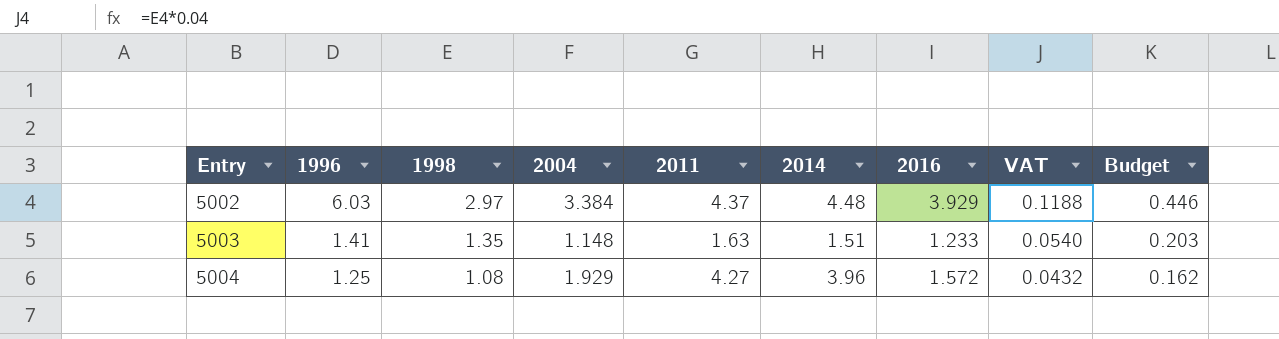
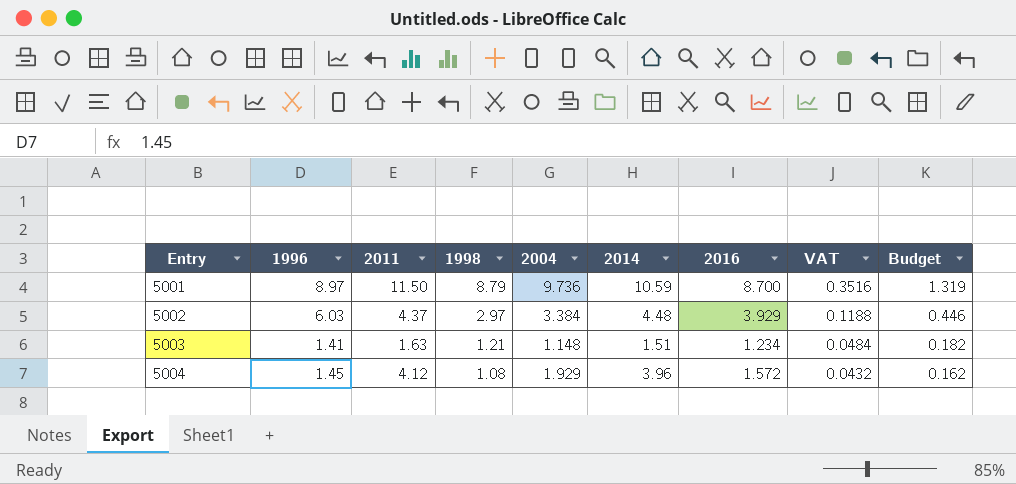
column 2011 | position: 5 -> 3
row 5001: none -> 8.97 | 11.50 | 8.79 | 9.736 | 10.59 | 8.700 | 0.3516 | 1.319
5003 | 1998: 1.35 -> 1.21
5003 | 2016: 1.233 -> 1.234
5003 | VAT: 0.0540 -> 0.0484
5003 | Budget: 0.203 -> 0.182
5004 | 1996: 1.25 -> 1.45
5004 | 2011: 4.27 -> 4.12

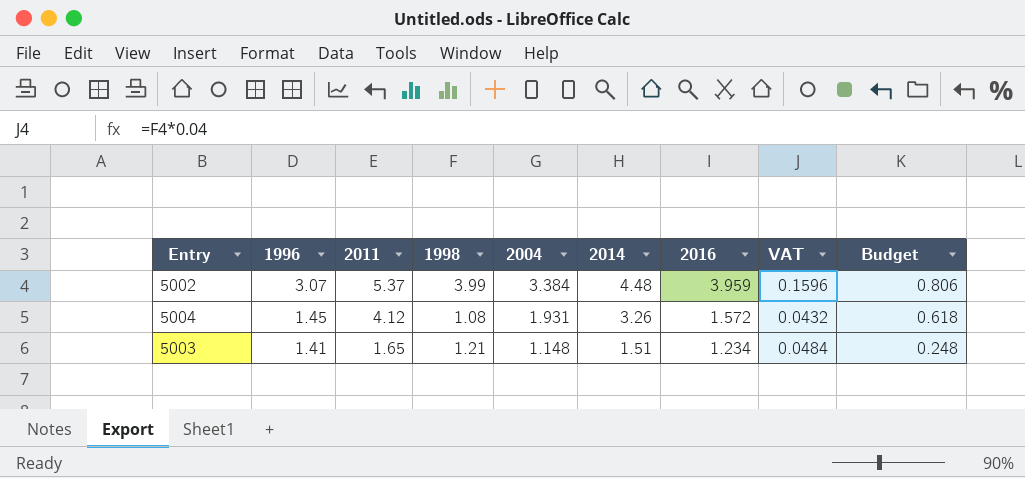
row order: Entry ascending -> 1996 descending
column Budget | formula: [1998] * 0.15 -> [2011] * 0.15
row 5001: 8.97 | 11.50 | 8.79 | 9.736 | 10.59 | 8.700 | 0.3516 | 1.319 -> none
5002 | 1996: 6.03 -> 3.07
5002 | 2011: 4.37 -> 5.37
5002 | 1998: 2.97 -> 3.99
5002 | 2016: 3.929 -> 3.959
5002 | VAT: 0.1188 -> 0.1596
5004 | 2004: 1.929 -> 1.931
5004 | 2014: 3.96 -> 3.26
5003 | 2011: 1.63 -> 1.65

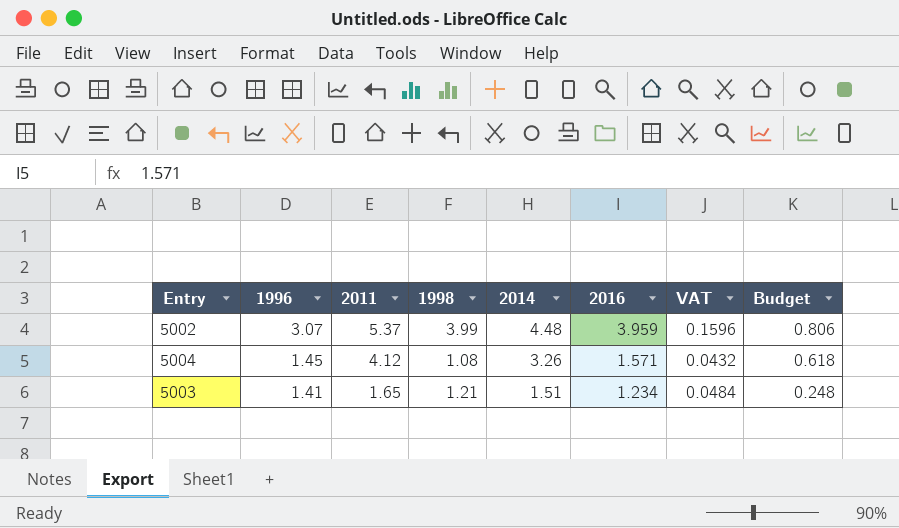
column 2004 | position: 5 -> none
5004 | 2016: 1.572 -> 1.571

